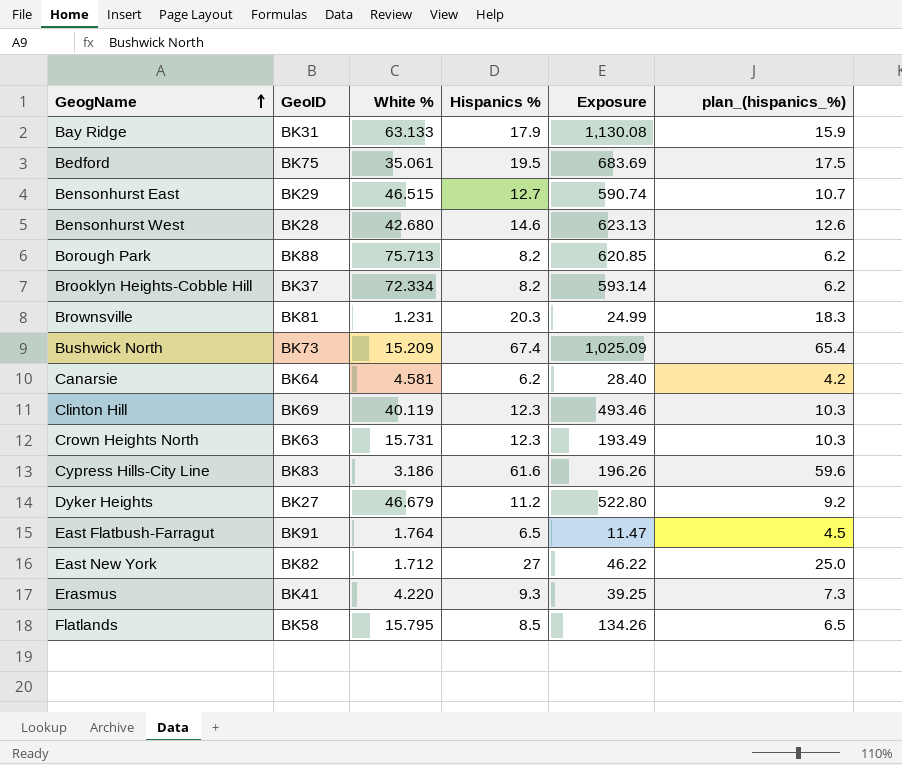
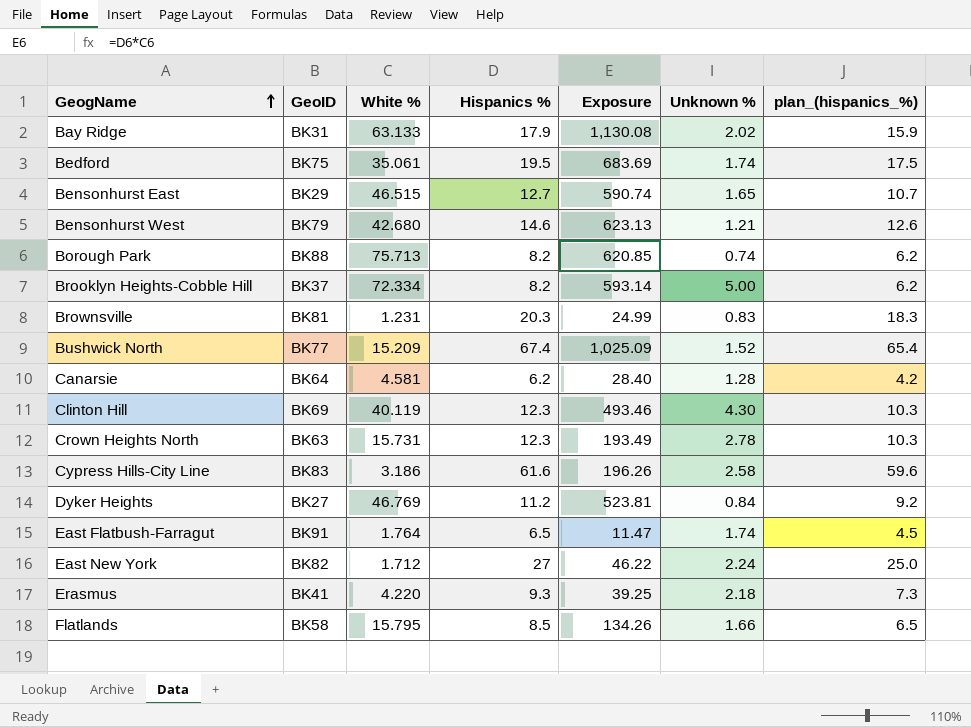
column Unknown % | position: none -> 6
Bensonhurst West | GeoID: BK28 -> BK79
Bushwick North | GeoID: BK73 -> BK77
Dyker Heights | White %: 46.679 -> 46.769
Dyker Heights | Exposure: 522.80 -> 523.81

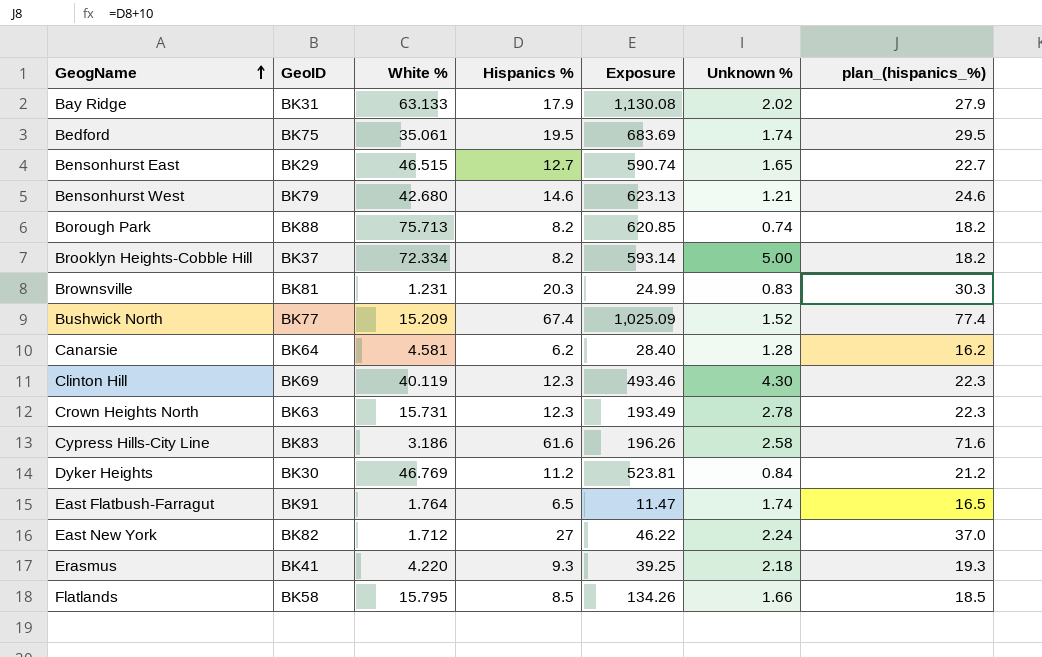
column plan_(hispanics_%) | formula: [Hispanics %] - 2 -> [Hispanics %] + 10
Dyker Heights | GeoID: BK27 -> BK30

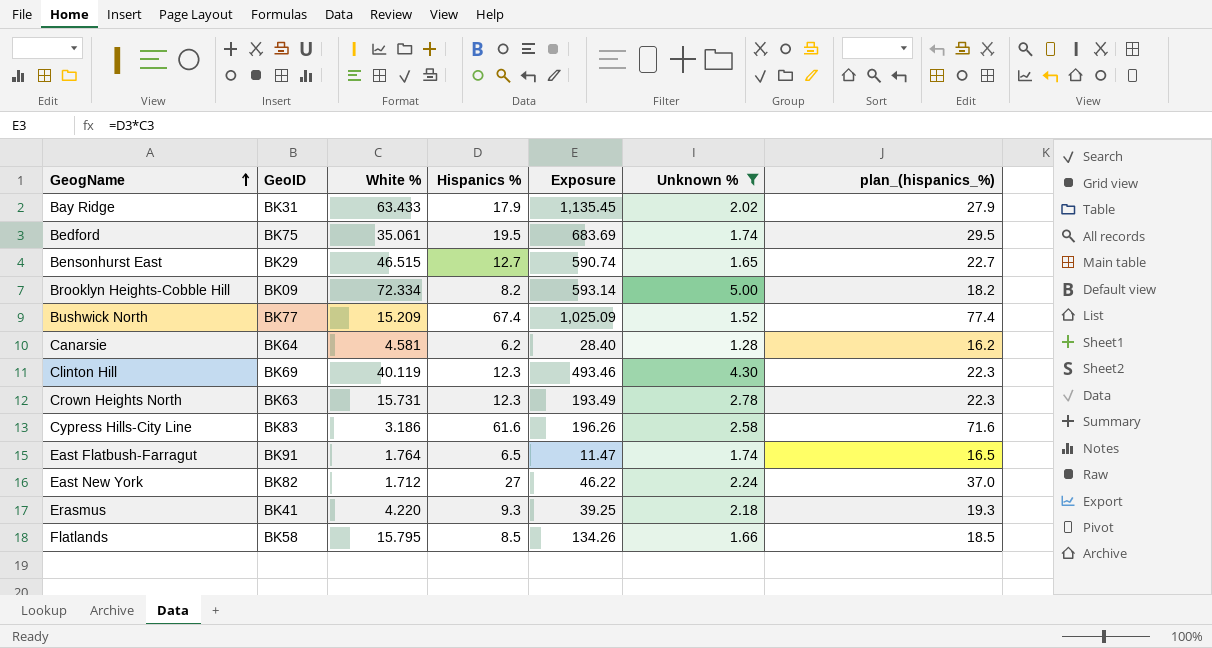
filter: none -> Unknown % >= 1.28
Bay Ridge | White %: 63.133 -> 63.433
Bay Ridge | Exposure: 1,130.08 -> 1,135.45
Brooklyn Heights-Cobble Hill | GeoID: BK37 -> BK09

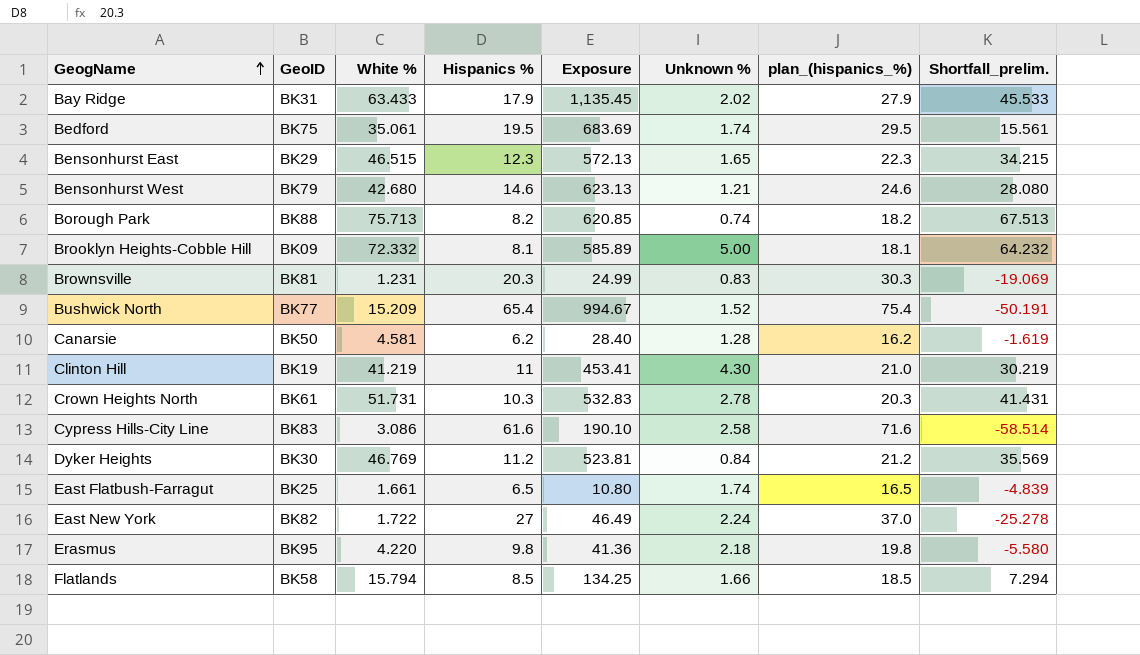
filter: Unknown % >= 1.28 -> none
column Shortfall_prelim. | formula: none -> [White %] - [Hispanics %]
Bensonhurst East | Hispanics %: 12.7 -> 12.3
Bensonhurst East | Exposure: 590.74 -> 572.13
Bensonhurst East | plan_(hispanics_%): 22.7 -> 22.3
Brooklyn Heights-Cobble Hill | White %: 72.334 -> 72.332
Brooklyn Heights-Cobble Hill | Hispanics %: 8.2 -> 8.1
Brooklyn Heights-Cobble Hill | Exposure: 593.14 -> 585.89
Brooklyn Heights-Cobble Hill | plan_(hispanics_%): 18.2 -> 18.1
Bushwick North | Hispanics %: 67.4 -> 65.4
Bushwick North | Exposure: 1,025.09 -> 994.67
Bushwick North | plan_(hispanics_%): 77.4 -> 75.4
Canarsie | GeoID: BK64 -> BK50
Clinton Hill | GeoID: BK69 -> BK19
Clinton Hill | White %: 40.119 -> 41.219
Clinton Hill | Hispanics %: 12.3 -> 11
Clinton Hill | Exposure: 493.46 -> 453.41
Clinton Hill | plan_(hispanics_%): 22.3 -> 21.0
Crown Heights North | GeoID: BK63 -> BK61
Crown Heights North | White %: 15.731 -> 51.731
Crown Heights North | Hispanics %: 12.3 -> 10.3
Crown Heights North | Exposure: 193.49 -> 532.83
Crown Heights North | plan_(hispanics_%): 22.3 -> 20.3
Cypress Hills-City Line | White %: 3.186 -> 3.086
Cypress Hills-City Line | Exposure: 196.26 -> 190.10
East Flatbush-Farragut | GeoID: BK91 -> BK25
East Flatbush-Farragut | White %: 1.764 -> 1.661
East Flatbush-Farragut | Exposure: 11.47 -> 10.80
East New York | White %: 1.712 -> 1.722
East New York | Exposure: 46.22 -> 46.49
Erasmus | GeoID: BK41 -> BK95
Erasmus | Hispanics %: 9.3 -> 9.8
Erasmus | Exposure: 39.25 -> 41.36
Erasmus | plan_(hispanics_%): 19.3 -> 19.8
Flatlands | White %: 15.795 -> 15.794
Flatlands | Exposure: 134.26 -> 134.25

